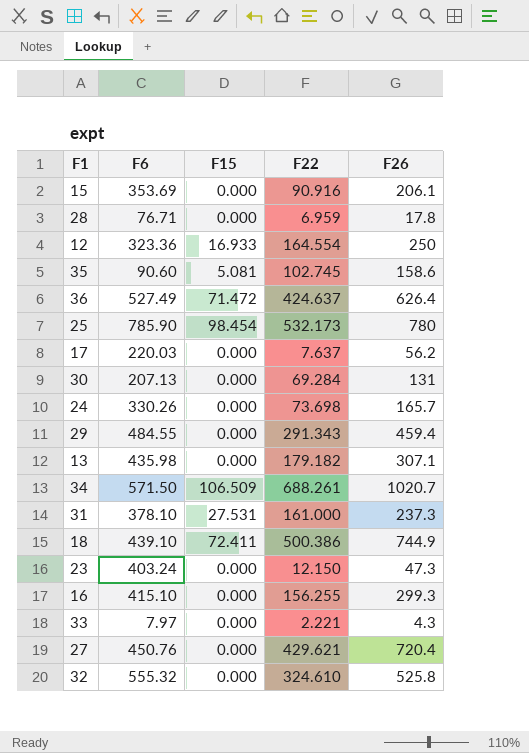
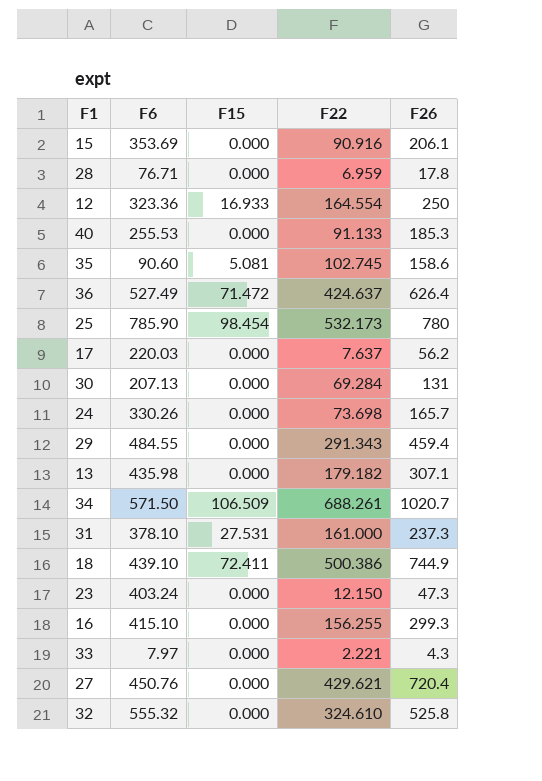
row 40: none -> 255.53 | 0.000 | 91.133 | 185.3

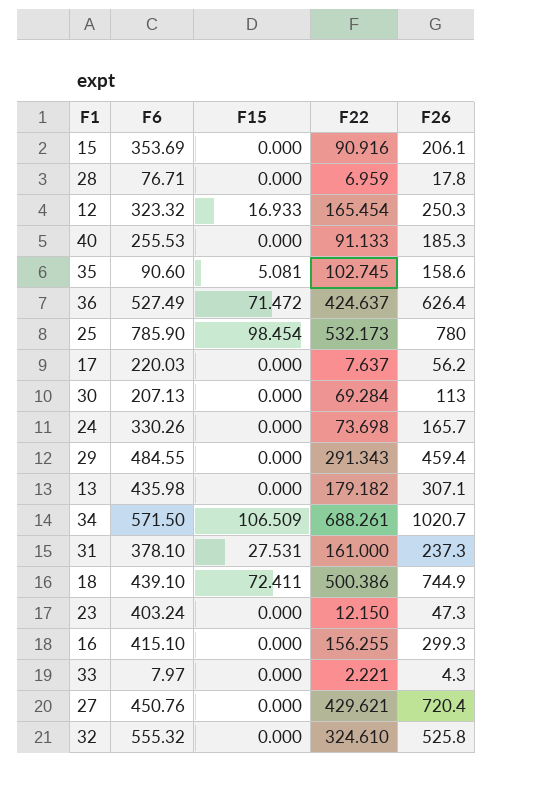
12 | F6: 323.36 -> 323.32
12 | F22: 164.554 -> 165.454
12 | F26: 250 -> 250.3
30 | F26: 131 -> 113

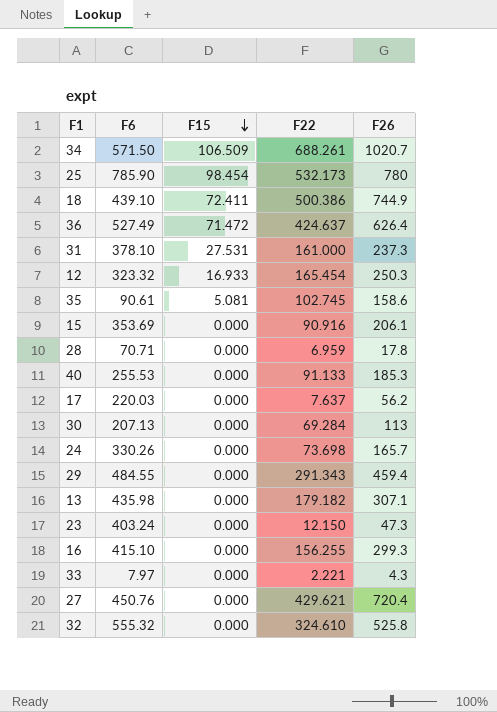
row order: none -> F15 descending
35 | F6: 90.60 -> 90.61
28 | F6: 76.71 -> 70.71

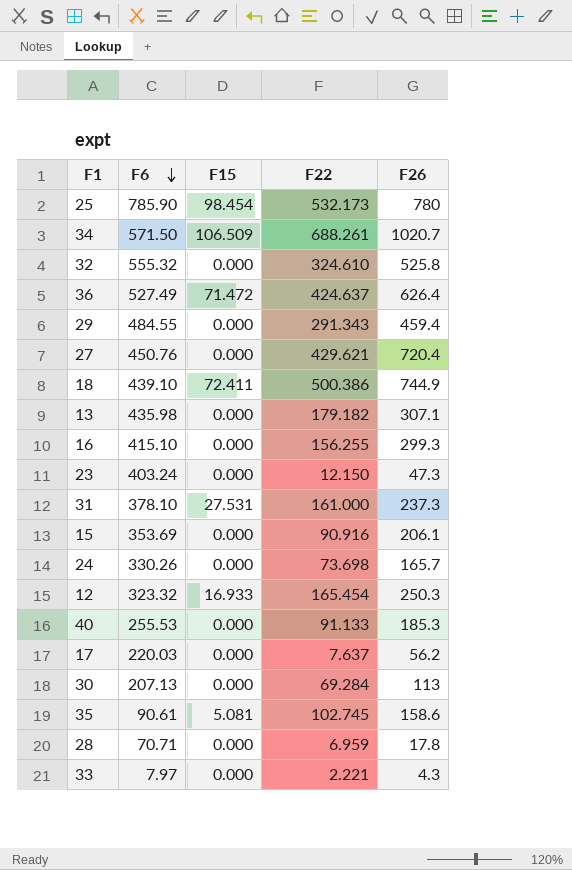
row order: F15 descending -> F6 descending

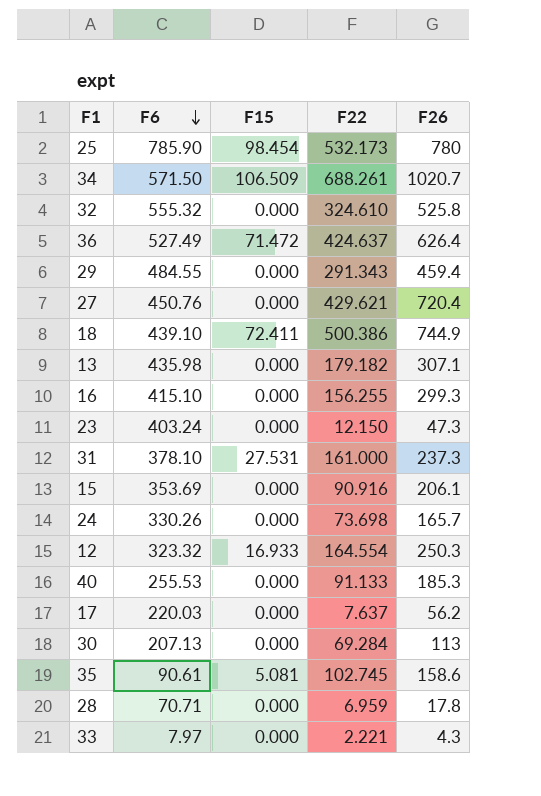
12 | F22: 165.454 -> 164.554

